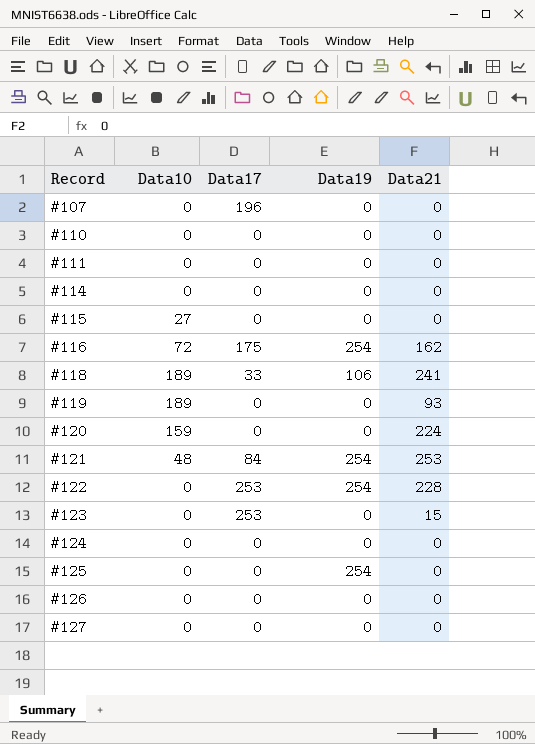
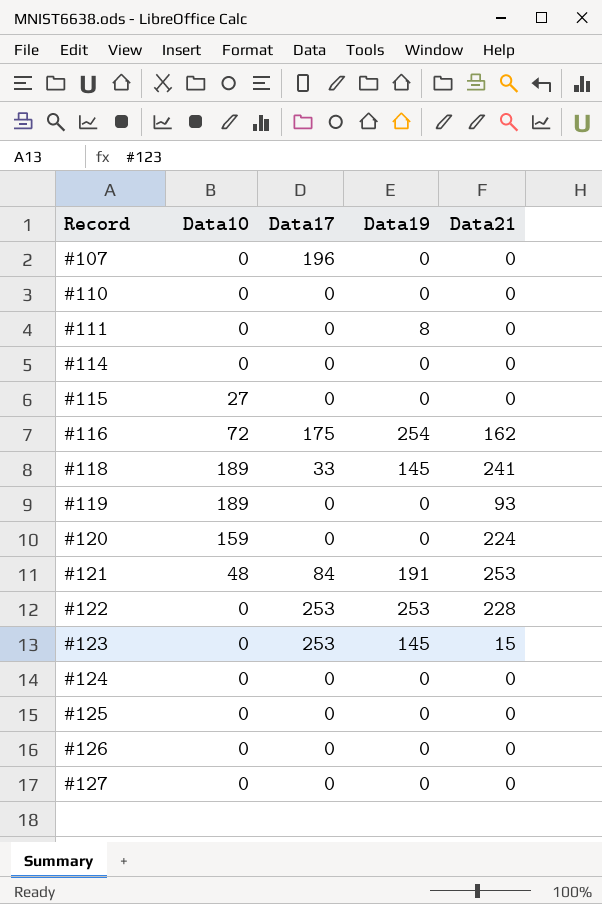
#111 | Data19: 0 -> 8
#118 | Data19: 106 -> 145
#121 | Data19: 254 -> 191
#122 | Data19: 254 -> 253
#123 | Data19: 0 -> 145
#125 | Data19: 254 -> 0

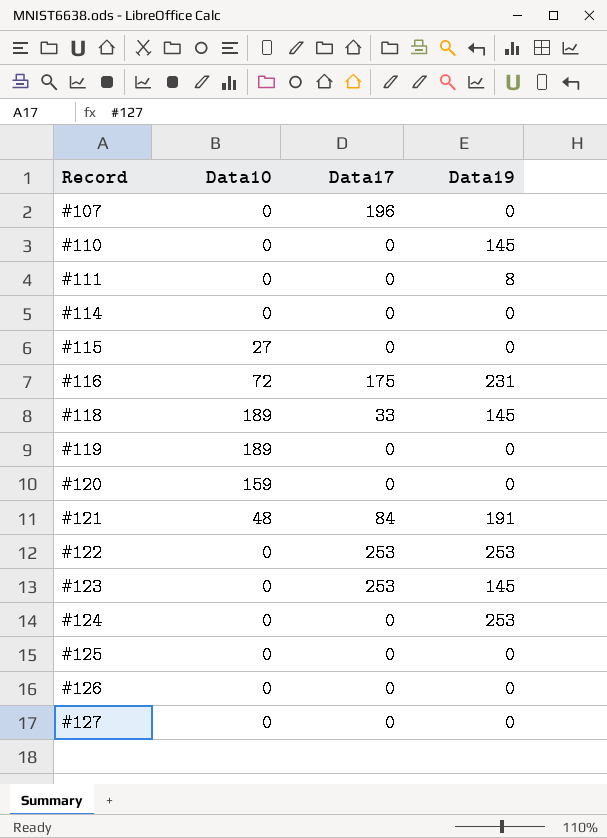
column Data21 | position: 5 -> none
#110 | Data19: 0 -> 145
#116 | Data19: 254 -> 231
#124 | Data19: 0 -> 253

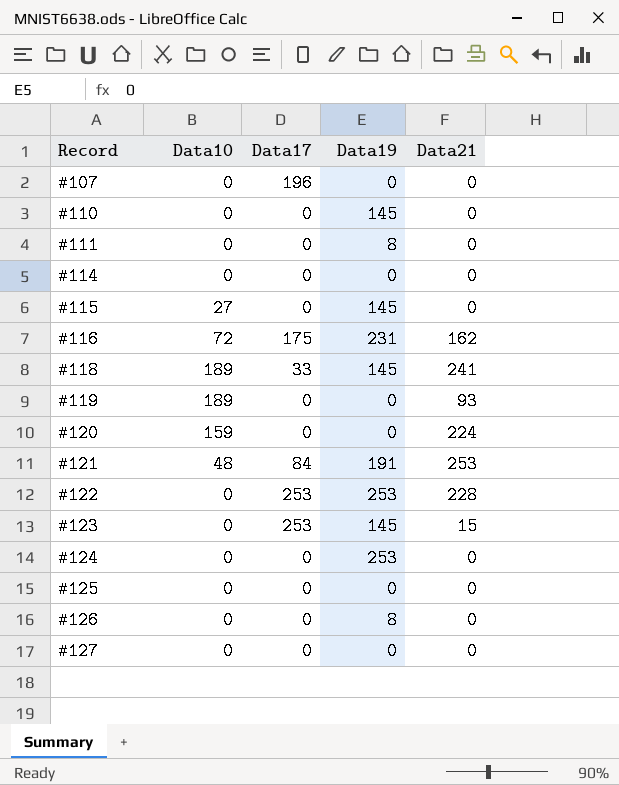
column Data21 | position: none -> 5
#115 | Data19: 0 -> 145
#126 | Data19: 0 -> 8

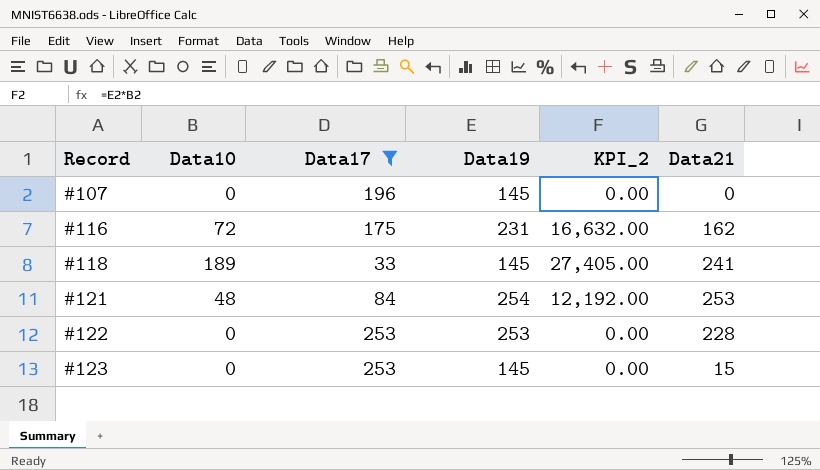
filter: none -> Data17 != 0
column KPI_2 | formula: none -> [Data10] * [Data19]
#107 | Data19: 0 -> 145
#121 | Data19: 191 -> 254

